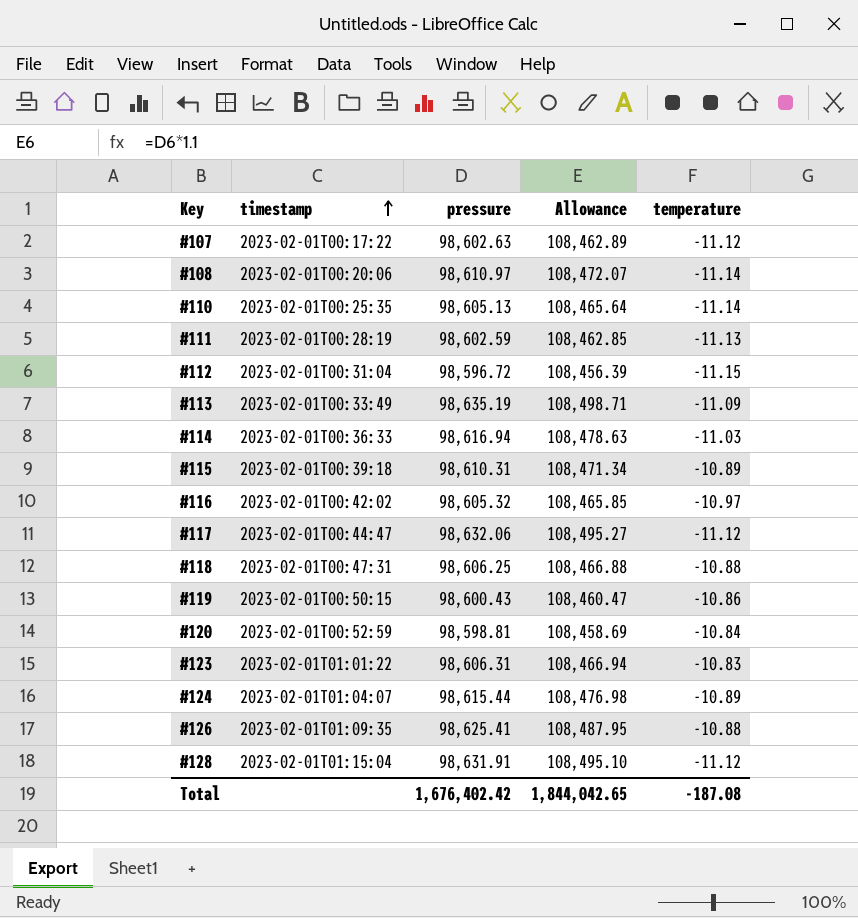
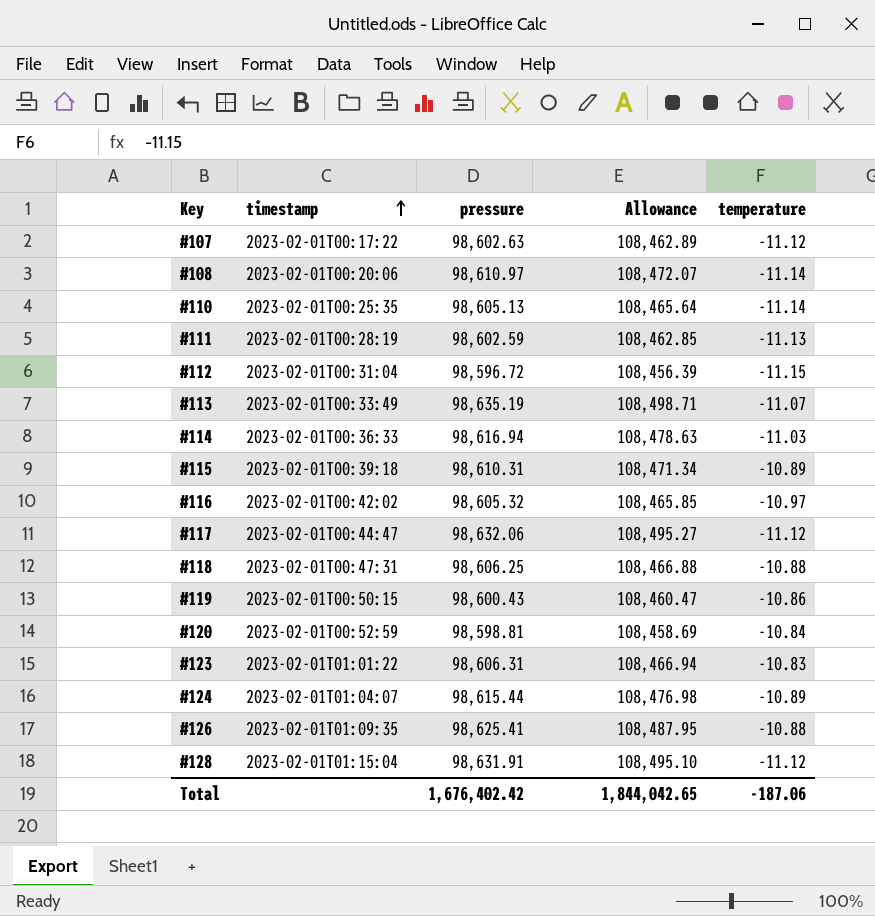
#113 | temperature: -11.09 -> -11.07
Total | temperature: -187.08 -> -187.06

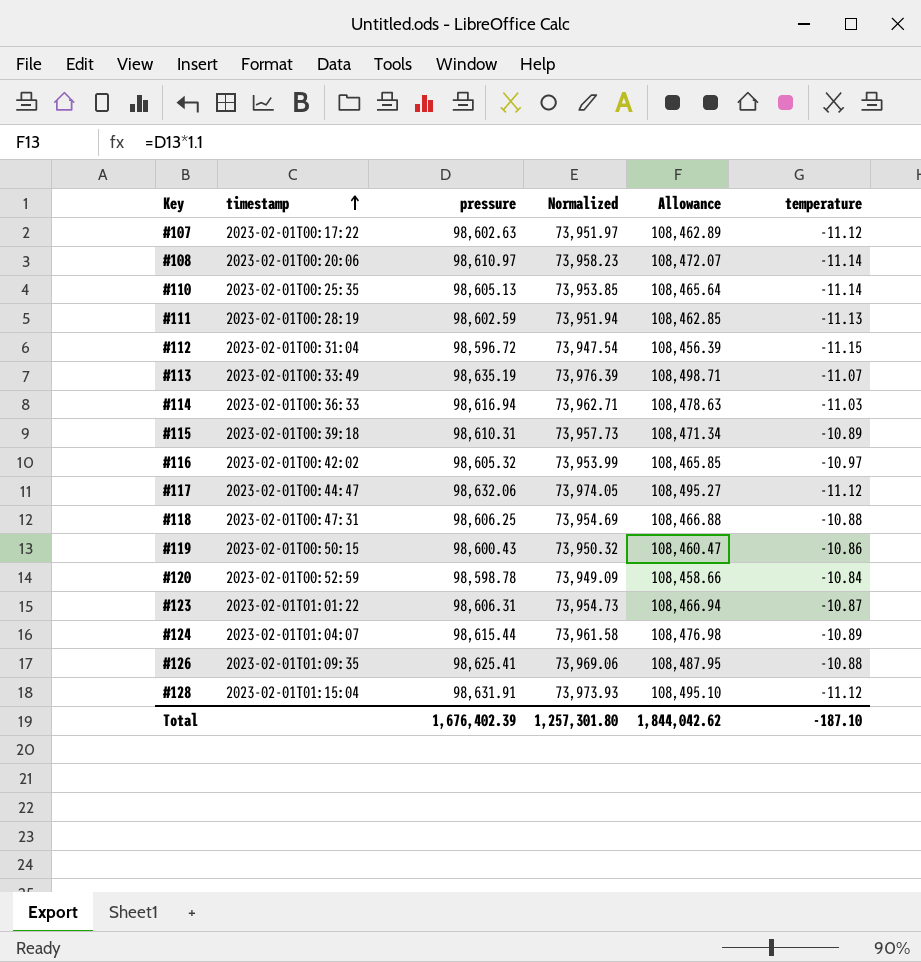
column Normalized | formula: none -> [pressure] * 0.75
#120 | pressure: 98,598.81 -> 98,598.78
#120 | Allowance: 108,458.69 -> 108,458.66
#123 | temperature: -10.83 -> -10.87
Total | pressure: 1,676,402.42 -> 1,676,402.39
Total | Allowance: 1,844,042.65 -> 1,844,042.62
Total | temperature: -187.06 -> -187.10

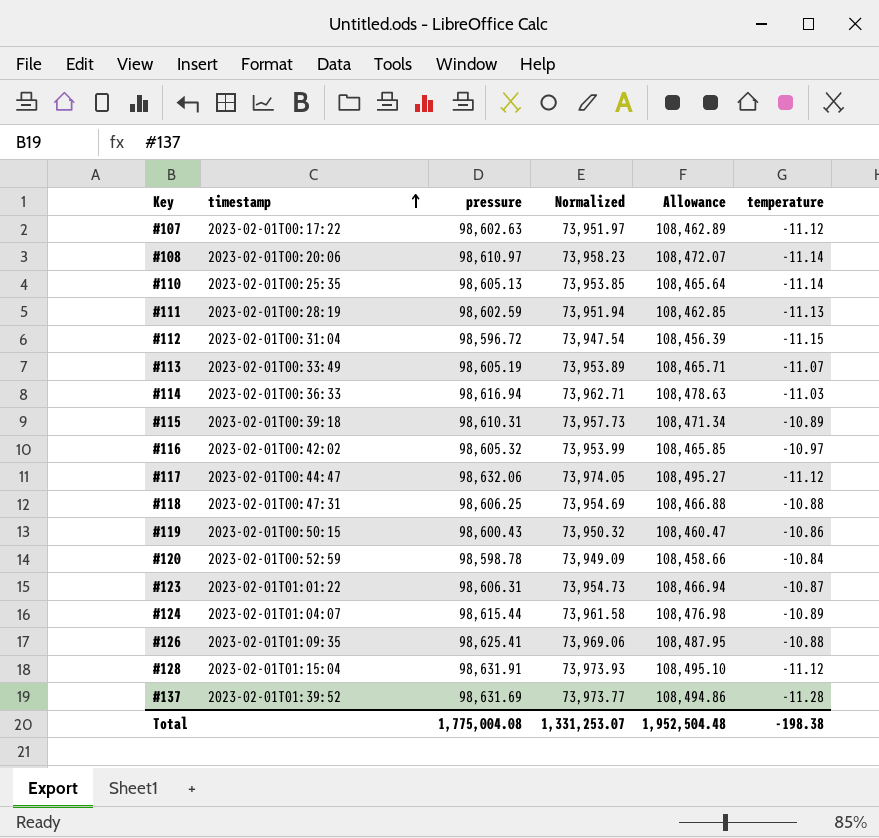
#113 | pressure: 98,635.19 -> 98,605.19
#113 | Normalized: 73,976.39 -> 73,953.89
#113 | Allowance: 108,498.71 -> 108,465.71
row #137: none -> 2023-02-01T01:39:52 | 98,631.69 | 73,973.77 | 108,494.86 | -11.28
Total | pressure: 1,676,402.39 -> 1,775,004.08
Total | Normalized: 1,257,301.80 -> 1,331,253.07
Total | Allowance: 1,844,042.62 -> 1,952,504.48
Total | temperature: -187.10 -> -198.38

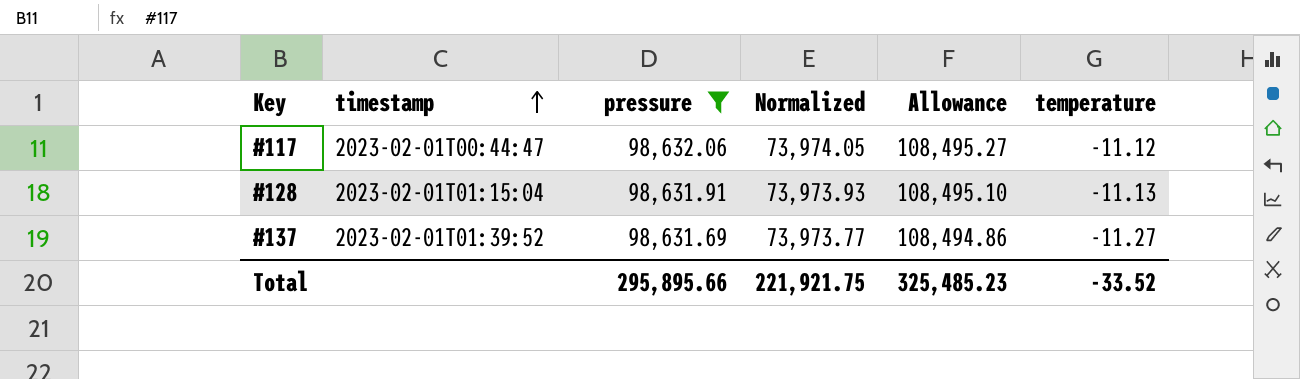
filter: none -> pressure >= 98,631.69
#128 | temperature: -11.12 -> -11.13
#137 | temperature: -11.28 -> -11.27
Total | pressure: 1,775,004.08 -> 295,895.66
Total | Normalized: 1,331,253.07 -> 221,921.75
Total | Allowance: 1,952,504.48 -> 325,485.23
Total | temperature: -198.38 -> -33.52

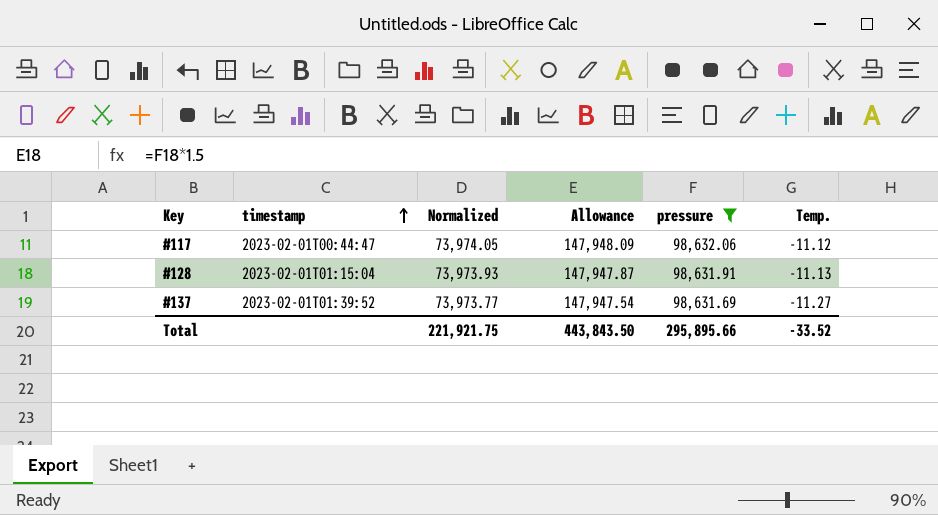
column Allowance | formula: [pressure] * 1.1 -> [pressure] * 1.5
column pressure | position: 3 -> 5
column name: temperature -> Temp.
Total | Allowance: 325,485.23 -> 443,843.50

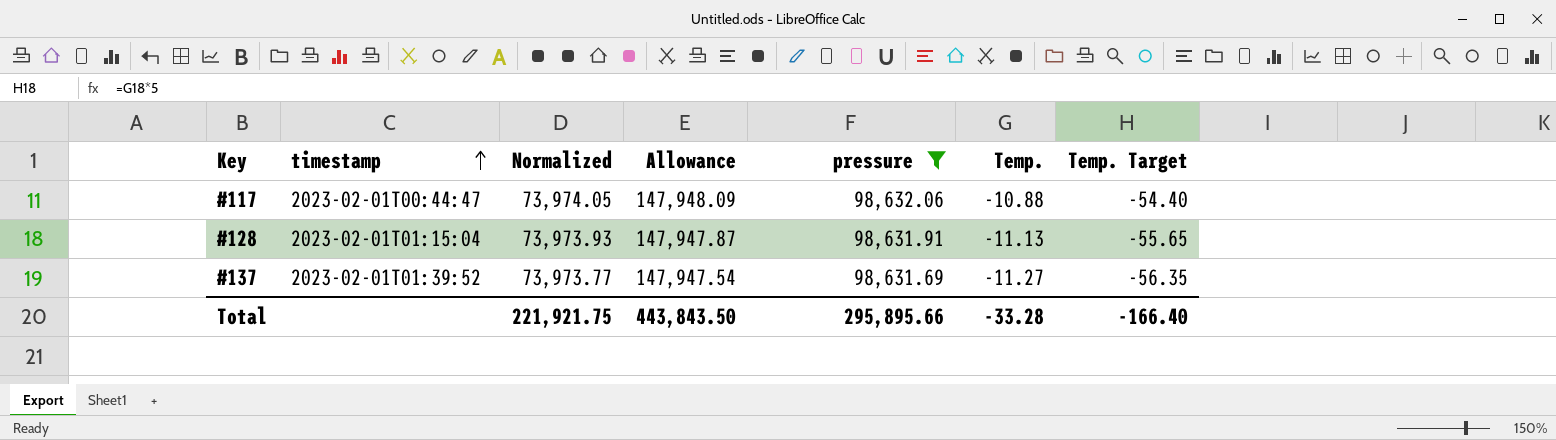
column Temp. Target | formula: none -> [Temp.] * 5
#117 | Temp.: -11.12 -> -10.88
Total | Temp.: -33.52 -> -33.28

